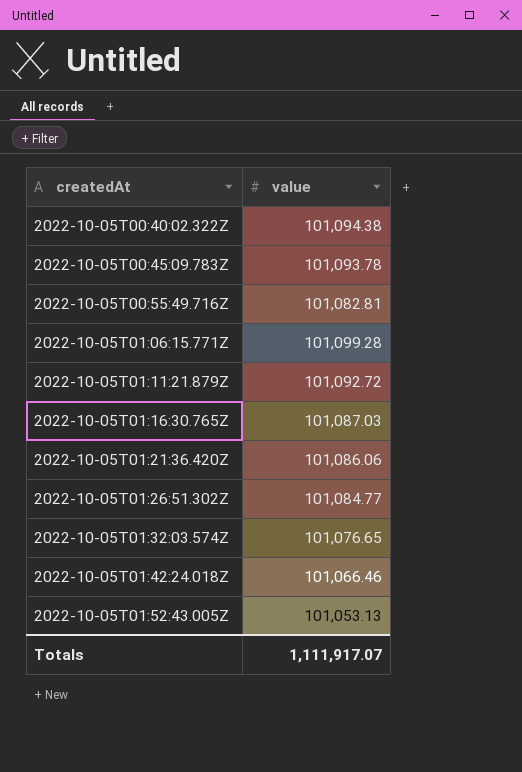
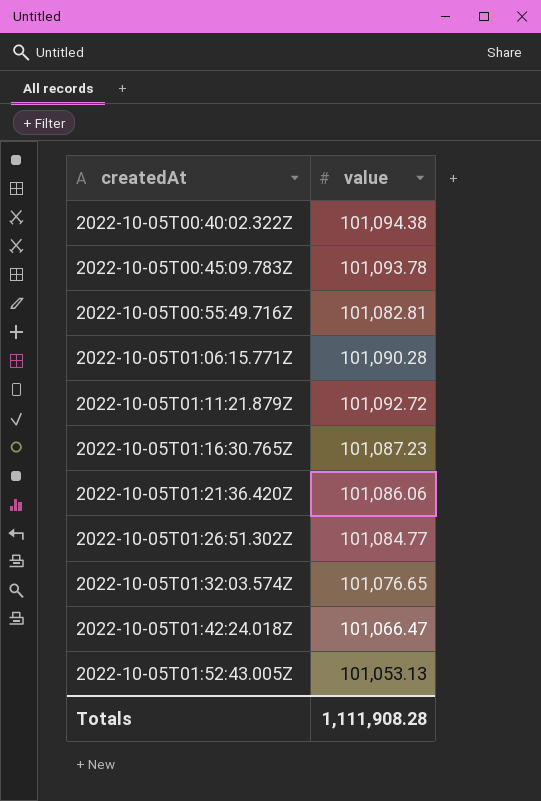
2022-10-05T01:06:15.771Z | value: 101,099.28 -> 101,090.28
2022-10-05T01:16:30.765Z | value: 101,087.03 -> 101,087.23
2022-10-05T01:42:24.018Z | value: 101,066.46 -> 101,066.47
Totals | value: 1,111,917.07 -> 1,111,908.28

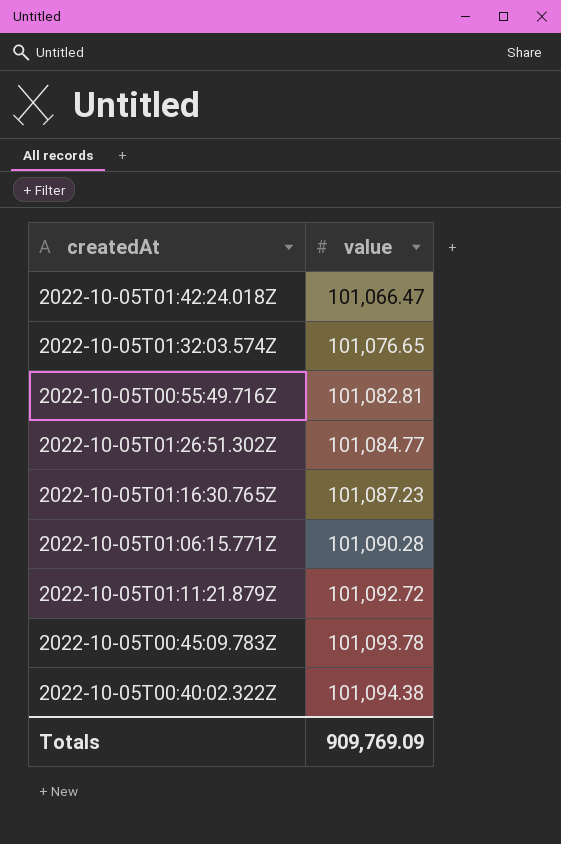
row order: createdAt ascending -> value ascending
row 2022-10-05T01:21:36.420Z: 101,086.06 -> none
row 2022-10-05T01:52:43.005Z: 101,053.13 -> none
Totals | value: 1,111,908.28 -> 909,769.09

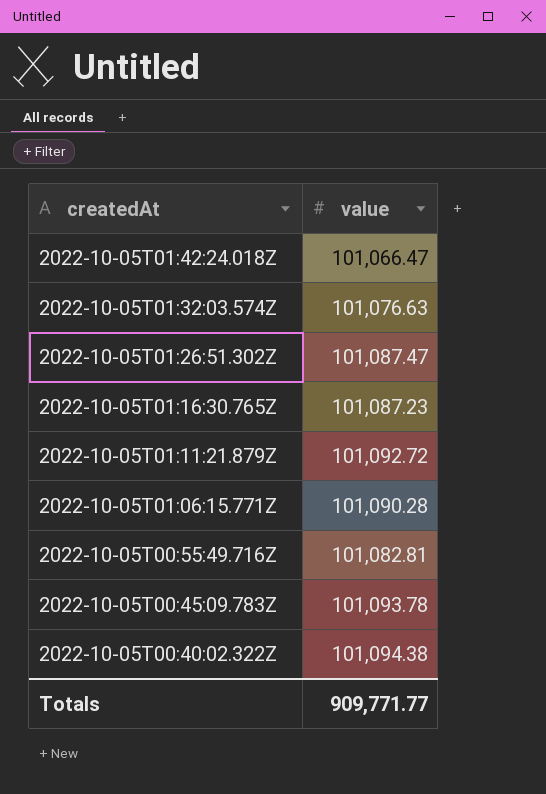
row order: value ascending -> createdAt descending
2022-10-05T01:32:03.574Z | value: 101,076.65 -> 101,076.63
2022-10-05T01:26:51.302Z | value: 101,084.77 -> 101,087.47
Totals | value: 909,769.09 -> 909,771.77

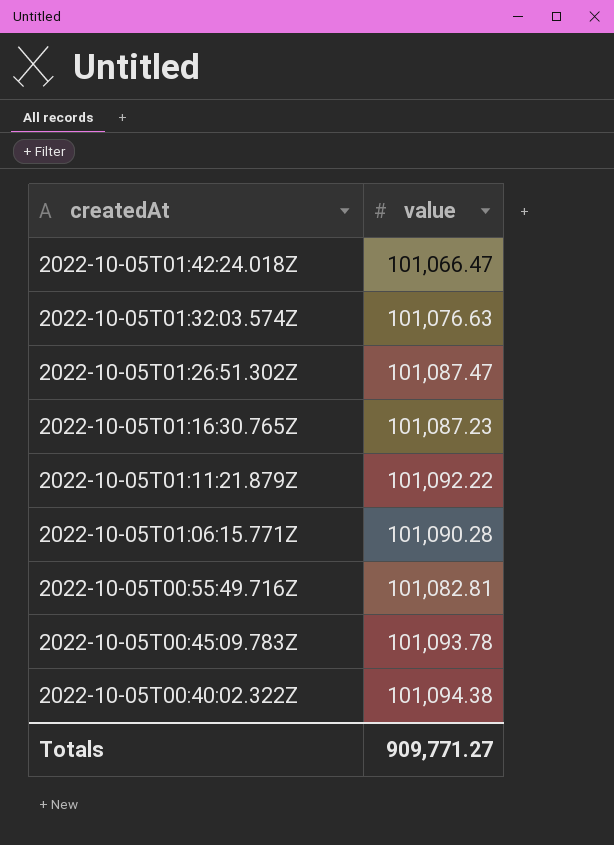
2022-10-05T01:11:21.879Z | value: 101,092.72 -> 101,092.22
Totals | value: 909,771.77 -> 909,771.27

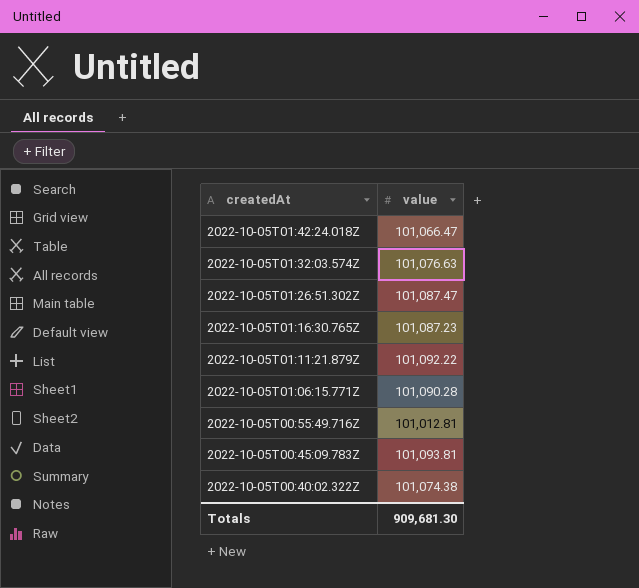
2022-10-05T00:55:49.716Z | value: 101,082.81 -> 101,012.81
2022-10-05T00:45:09.783Z | value: 101,093.78 -> 101,093.81
2022-10-05T00:40:02.322Z | value: 101,094.38 -> 101,074.38
Totals | value: 909,771.27 -> 909,681.30

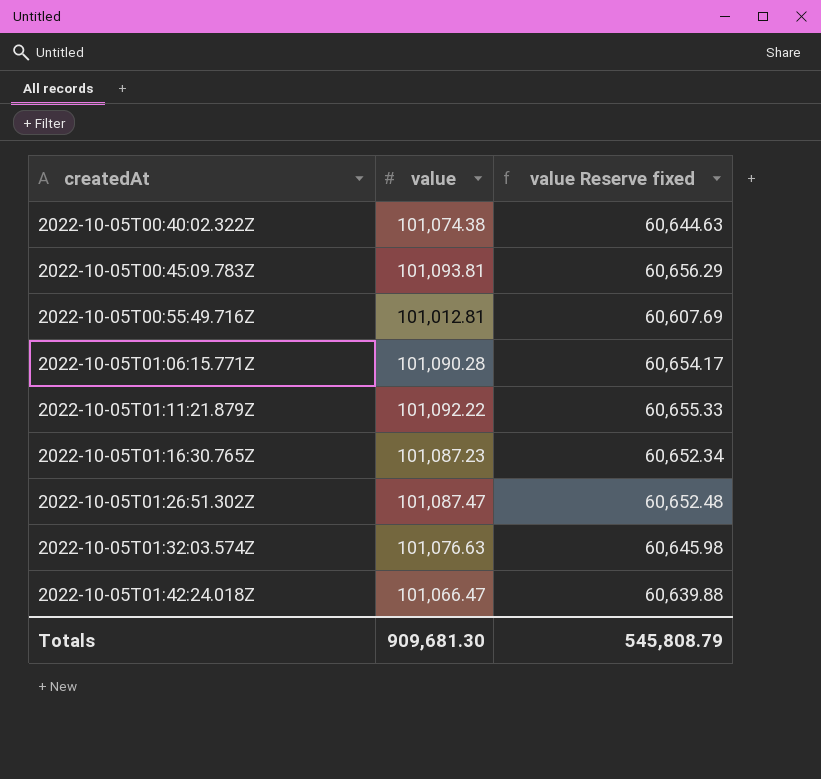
row order: createdAt descending -> createdAt ascending
column value Reserve fixed | formula: none -> [value] * 0.6

